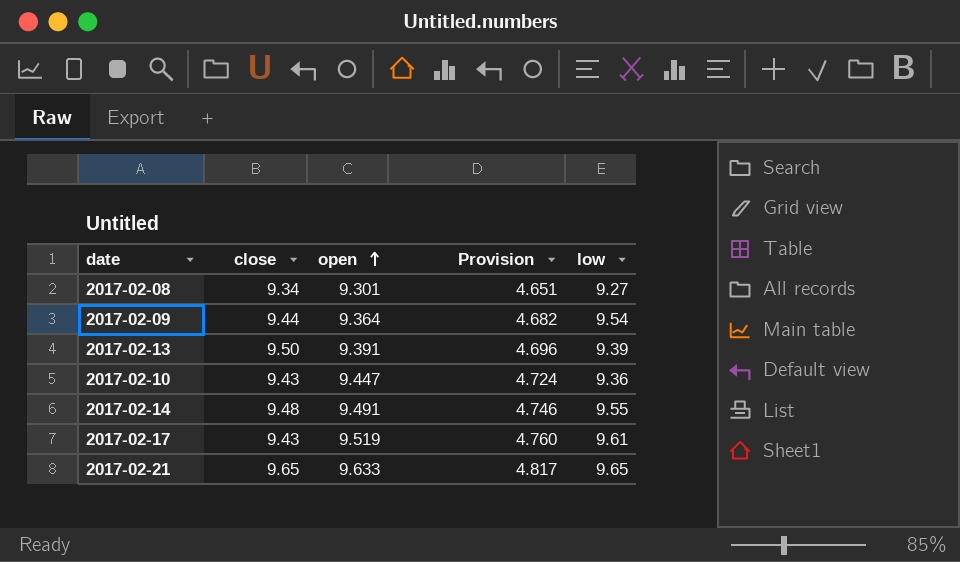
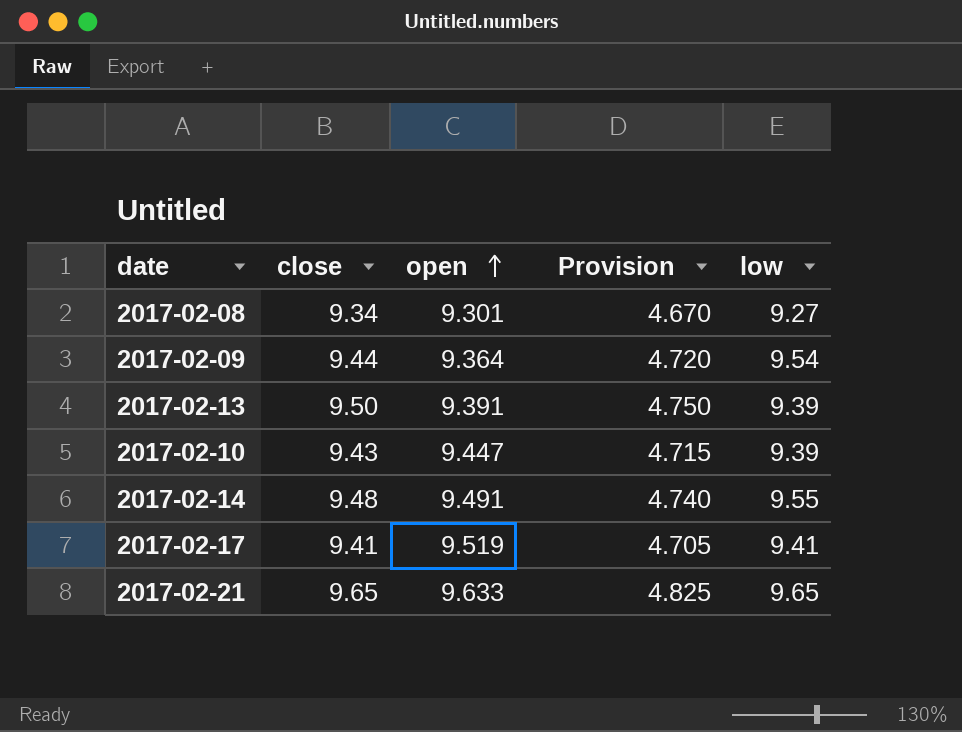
column Provision | formula: [open] * 0.5 -> [close] * 0.5
2017-02-10 | low: 9.36 -> 9.39
2017-02-17 | close: 9.43 -> 9.41
2017-02-17 | low: 9.61 -> 9.41

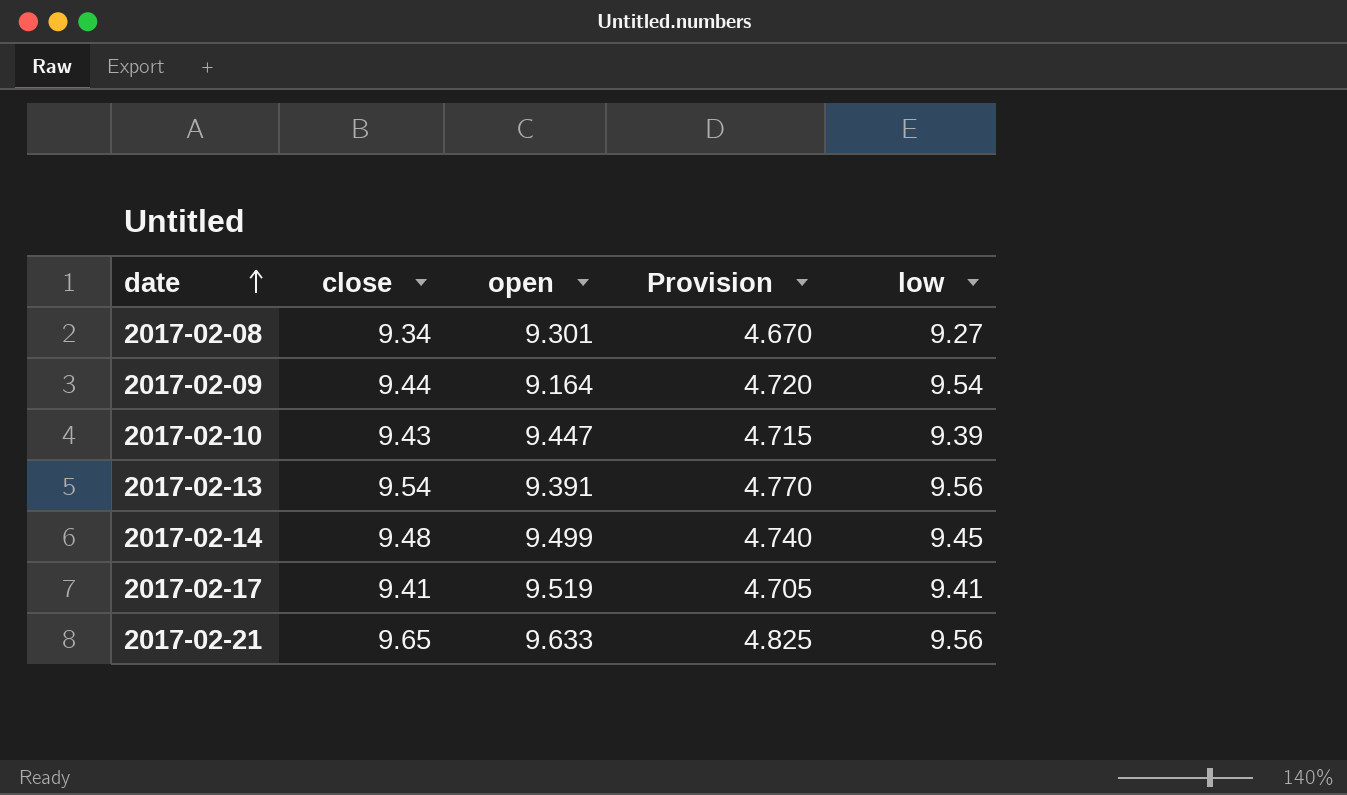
row order: open ascending -> date ascending
2017-02-09 | open: 9.364 -> 9.164
2017-02-13 | close: 9.50 -> 9.54
2017-02-13 | Provision: 4.750 -> 4.770
2017-02-13 | low: 9.39 -> 9.56
2017-02-14 | open: 9.491 -> 9.499
2017-02-14 | low: 9.55 -> 9.45
2017-02-21 | low: 9.65 -> 9.56

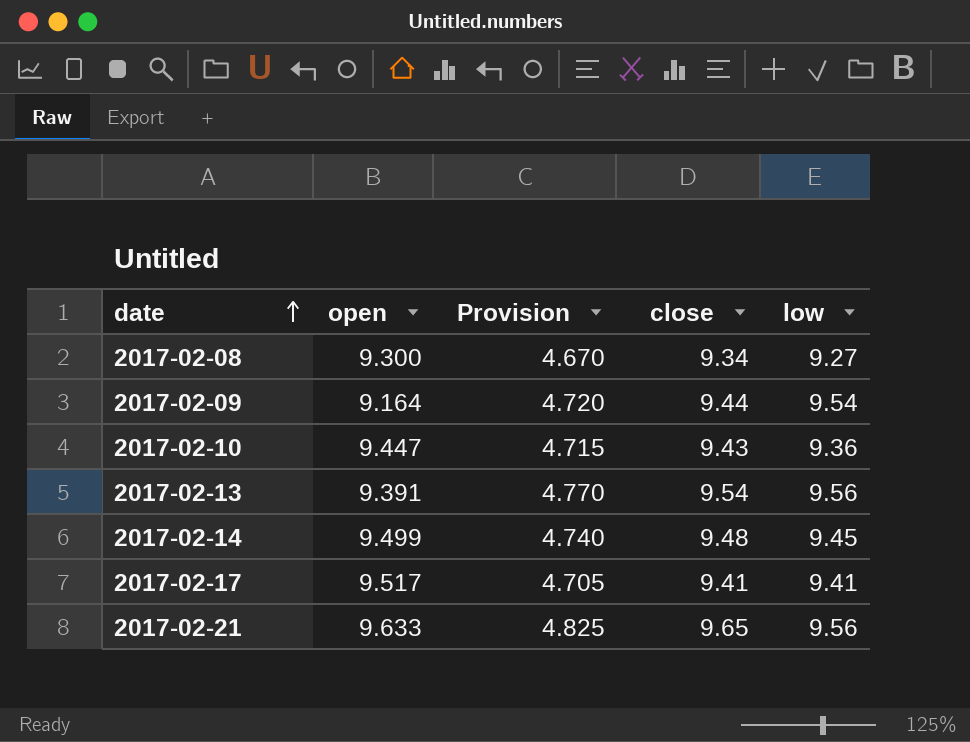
column close | position: 2 -> 4
2017-02-08 | open: 9.301 -> 9.300
2017-02-10 | low: 9.39 -> 9.36
2017-02-17 | open: 9.519 -> 9.517

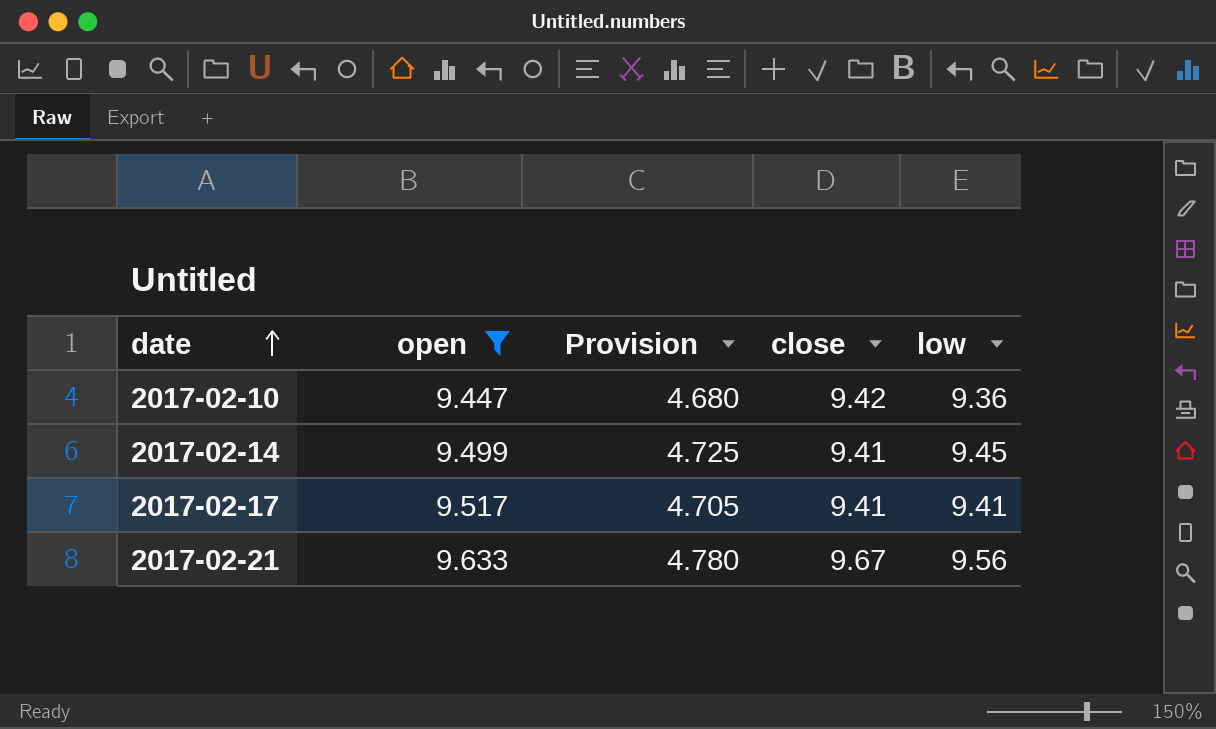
filter: none -> open >= 9.447
column Provision | formula: [close] * 0.5 -> [low] * 0.5
2017-02-10 | close: 9.43 -> 9.42
2017-02-14 | close: 9.48 -> 9.41
2017-02-21 | close: 9.65 -> 9.67

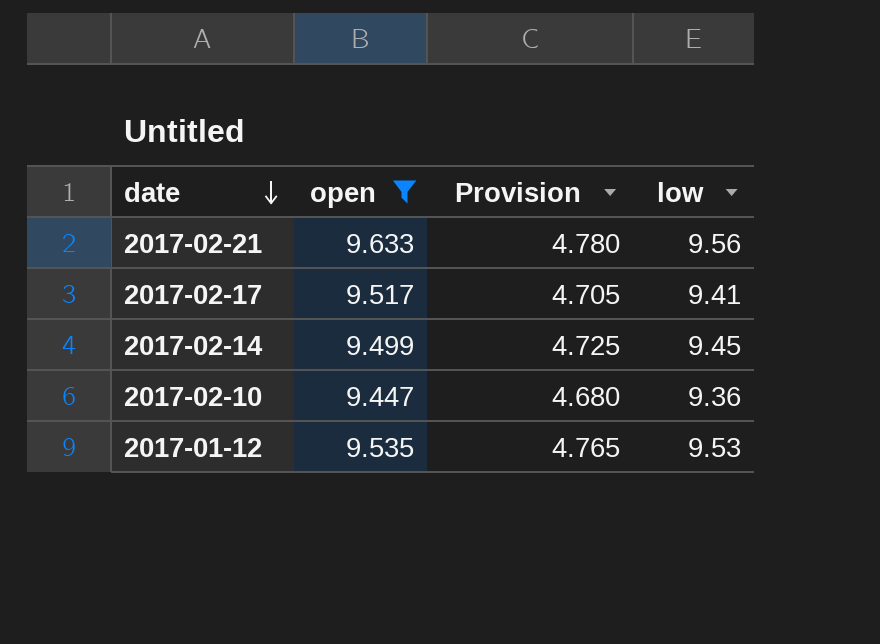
row order: date ascending -> date descending
column close | position: 4 -> none
row 2017-01-12: none -> 9.535 | 4.765 | 9.53

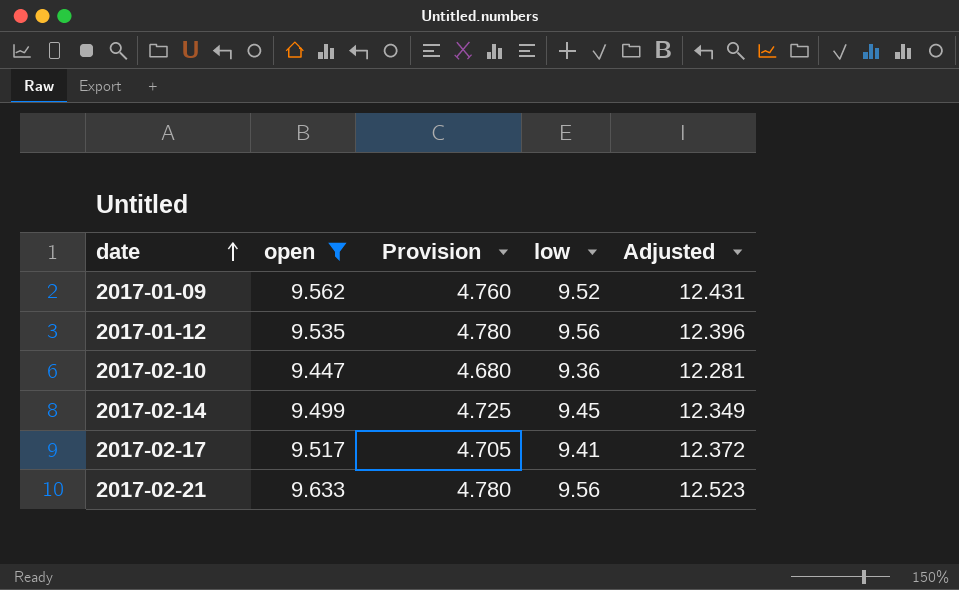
row order: date descending -> date ascending
column Adjusted | formula: none -> [open] * 1.3
row 2017-01-09: none -> 9.562 | 4.760 | 9.52 | 12.431
2017-01-12 | Provision: 4.765 -> 4.780
2017-01-12 | low: 9.53 -> 9.56

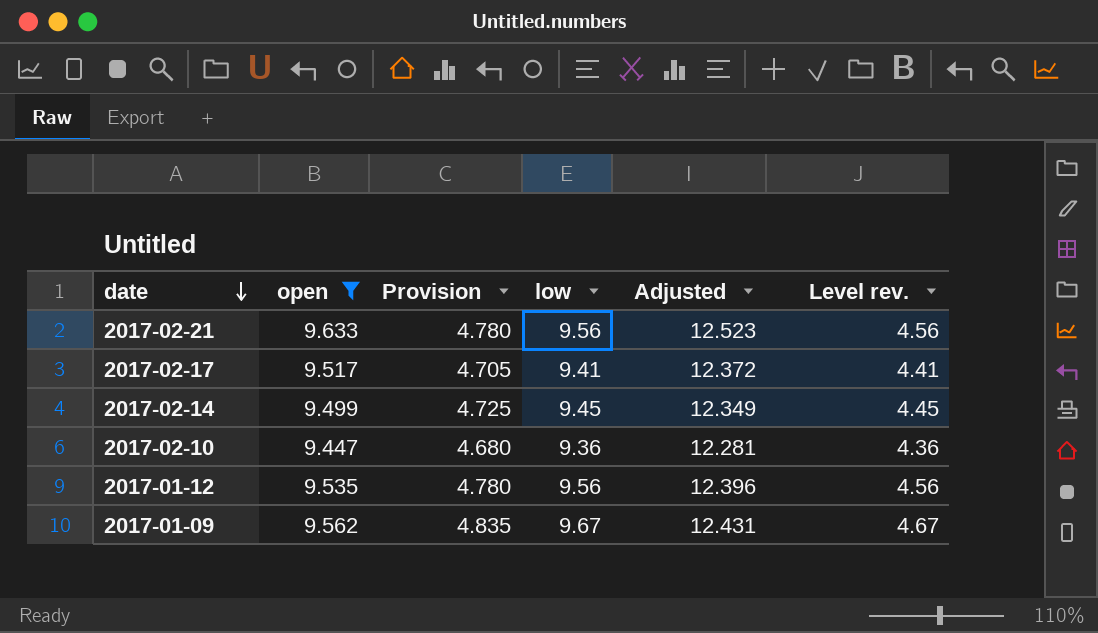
row order: date ascending -> date descending
column Level rev. | formula: none -> [low] - 5
2017-01-09 | Provision: 4.760 -> 4.835
2017-01-09 | low: 9.52 -> 9.67

